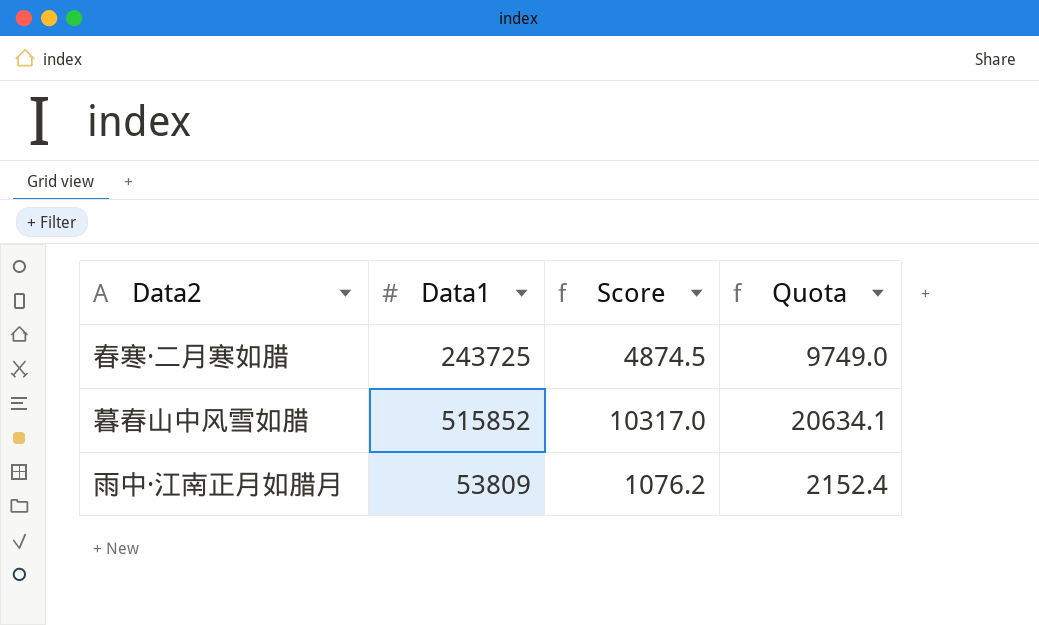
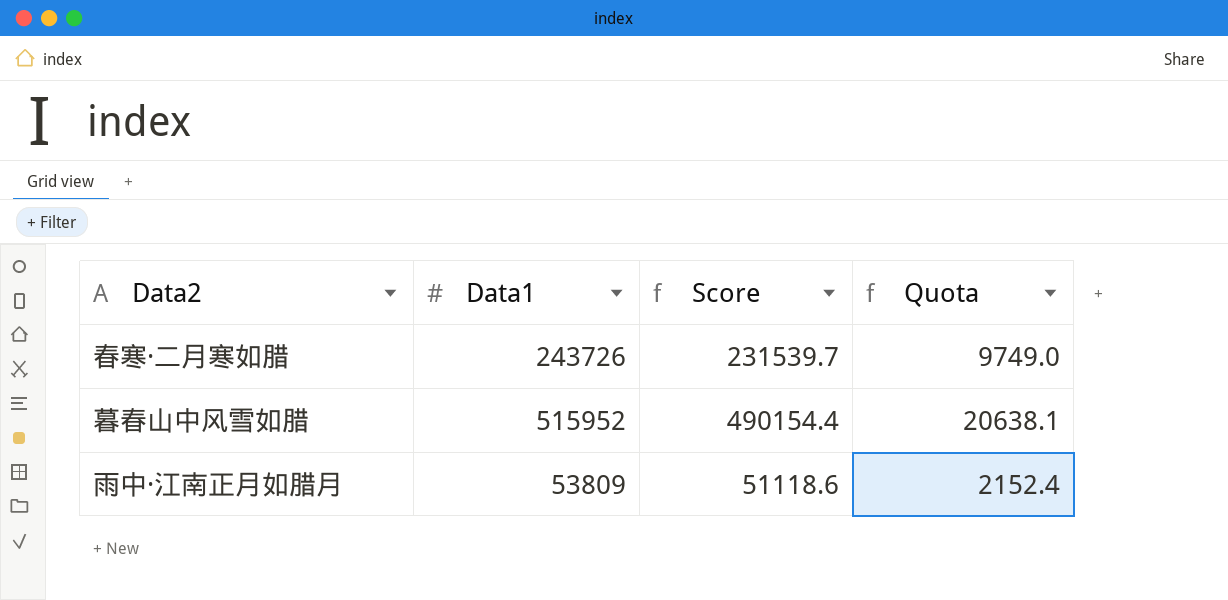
column Score | formula: [Data1] * 0.02 -> [Data1] * 0.95
春寒·二月寒如腊 | Data1: 243725 -> 243726
暮春山中风雪如腊 | Data1: 515852 -> 515952
暮春山中风雪如腊 | Quota: 20634.1 -> 20638.1

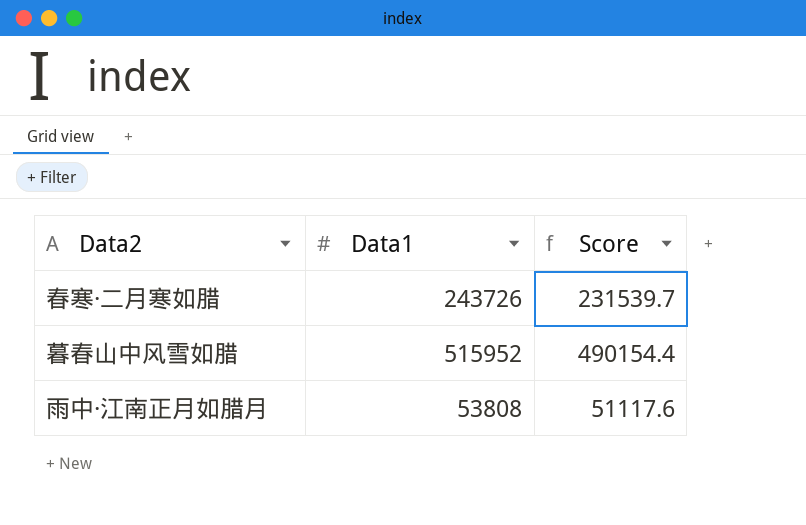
column Quota | formula: [Data1] * 0.04 -> none
雨中·江南正月如腊月 | Data1: 53809 -> 53808
雨中·江南正月如腊月 | Score: 51118.6 -> 51117.6

